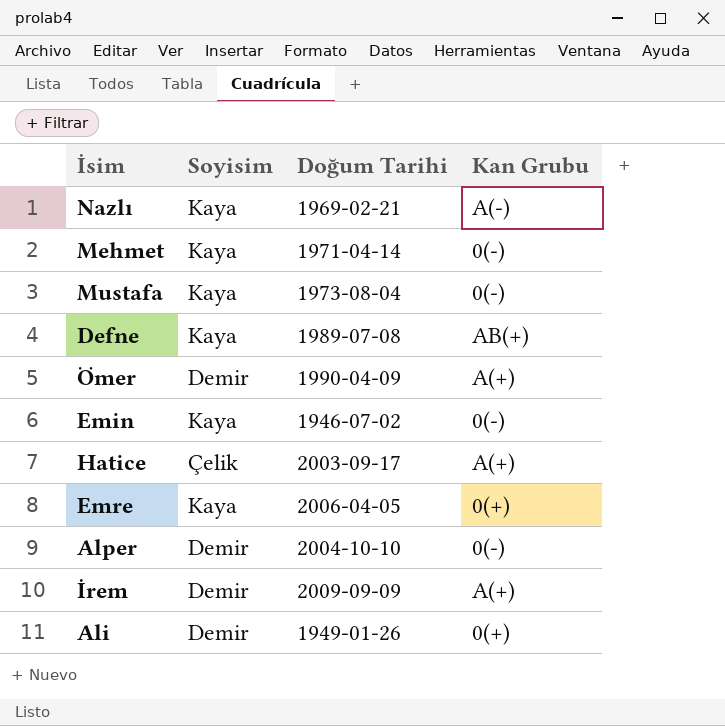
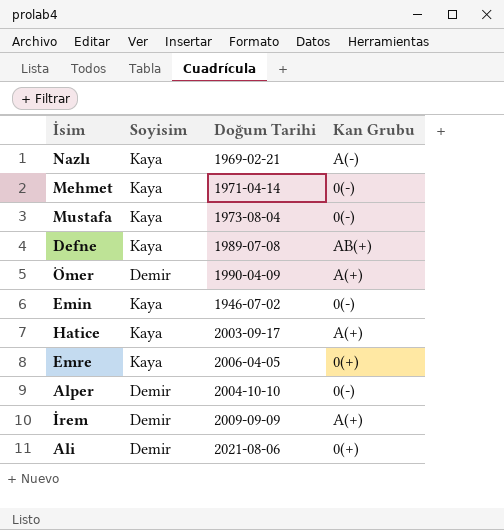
Hatice | Soyisim: Çelik -> Kaya
Ali | Doğum Tarihi: 1949-01-26 -> 2021-08-06

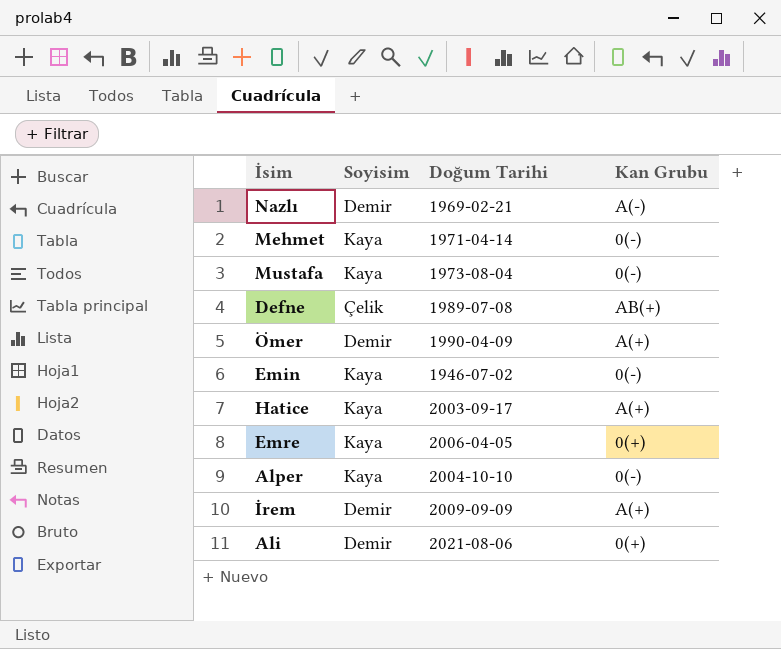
Nazlı | Soyisim: Kaya -> Demir
Defne | Soyisim: Kaya -> Çelik
Alper | Soyisim: Demir -> Kaya

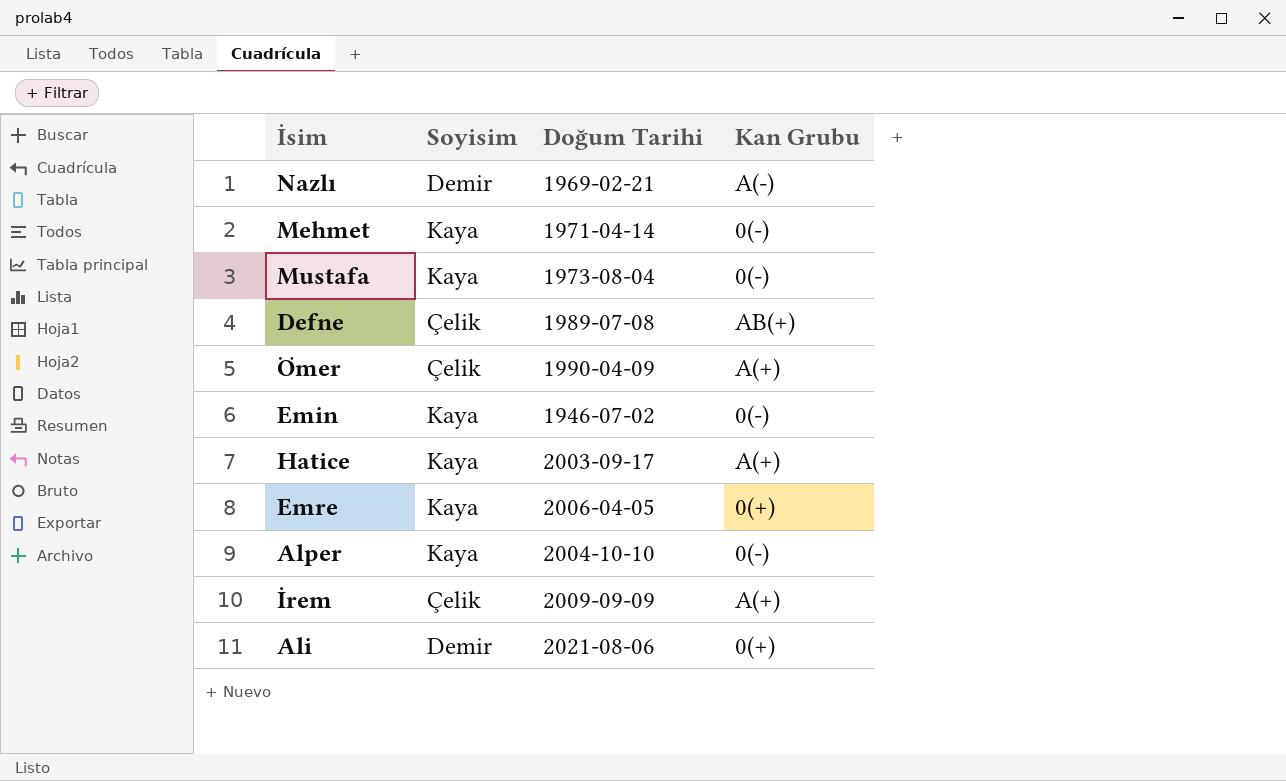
Ömer | Soyisim: Demir -> Çelik
İrem | Soyisim: Demir -> Çelik

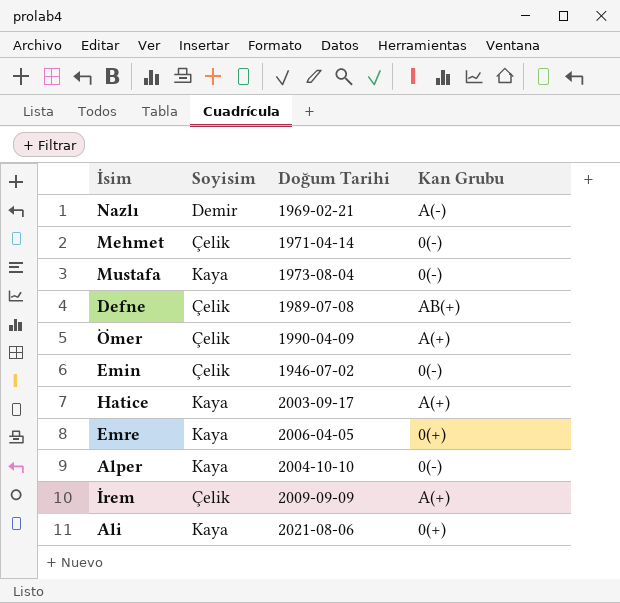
Mehmet | Soyisim: Kaya -> Çelik
Emin | Soyisim: Kaya -> Çelik
Ali | Soyisim: Demir -> Kaya

